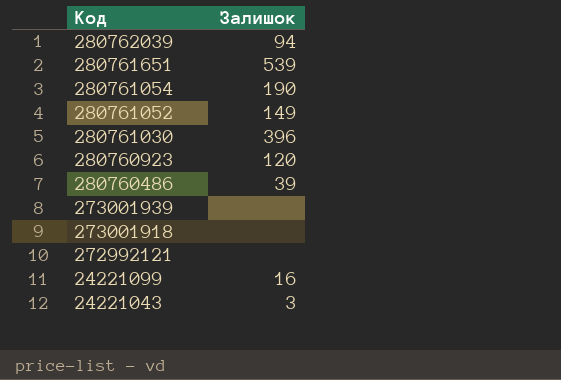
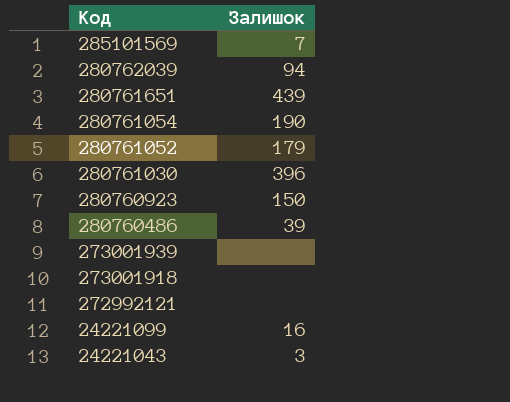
row 285101569: none -> 7
280761651 | Залишок: 539 -> 439
280761052 | Залишок: 149 -> 179
280760923 | Залишок: 120 -> 150

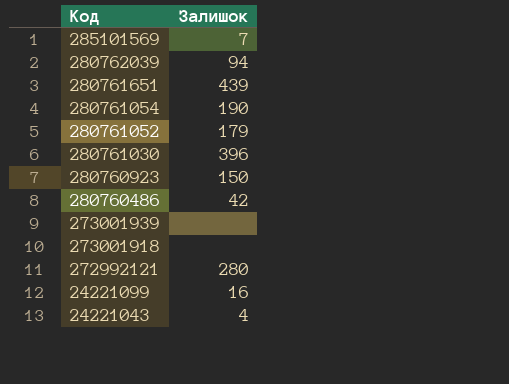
280760486 | Залишок: 39 -> 42
272992121 | Залишок: none -> 280
24221043 | Залишок: 3 -> 4

